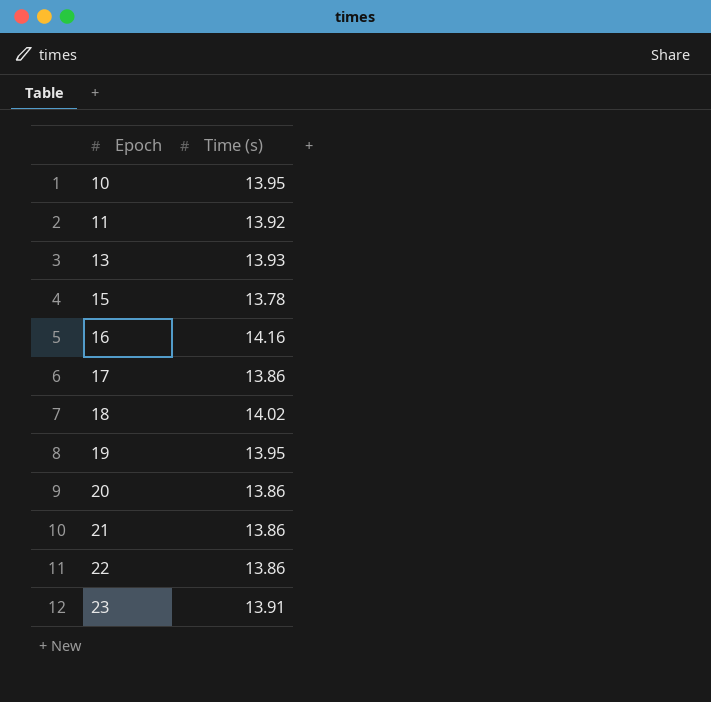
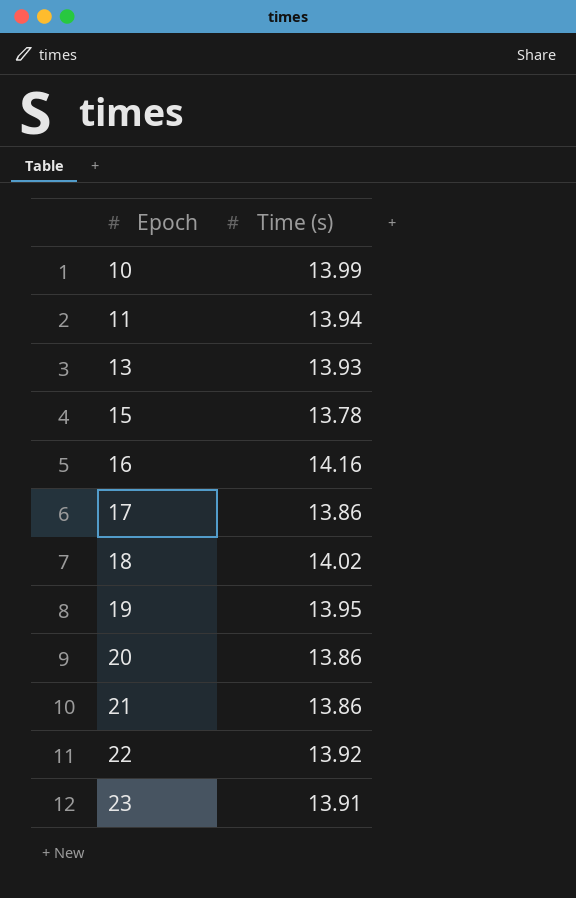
10 | Time (s): 13.95 -> 13.99
11 | Time (s): 13.92 -> 13.94
22 | Time (s): 13.86 -> 13.92

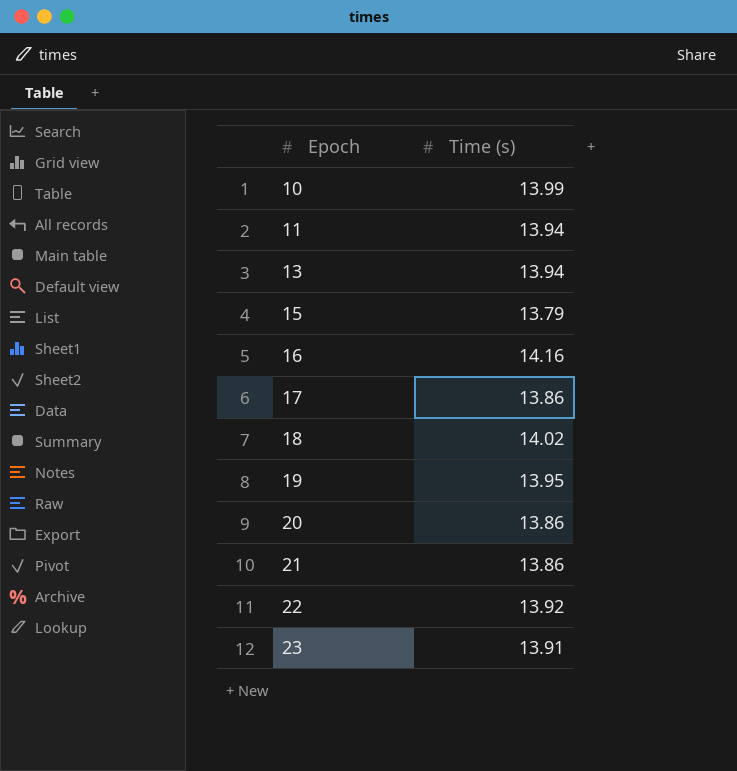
13 | Time (s): 13.93 -> 13.94
15 | Time (s): 13.78 -> 13.79

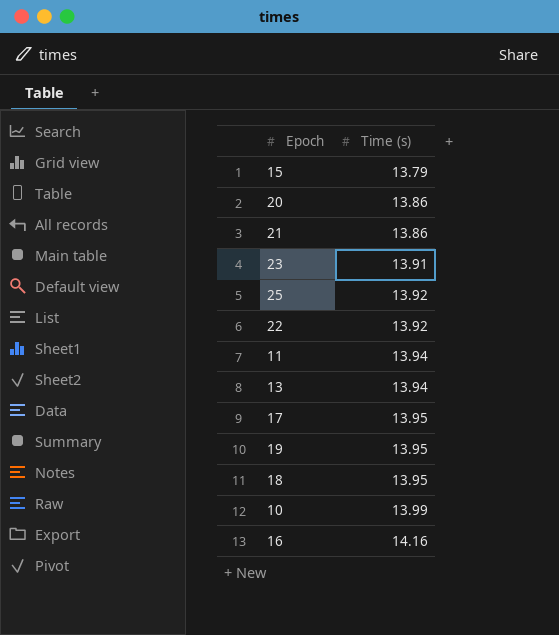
row order: Epoch ascending -> Time (s) ascending
row 25: none -> 13.92
17 | Time (s): 13.86 -> 13.95
18 | Time (s): 14.02 -> 13.95

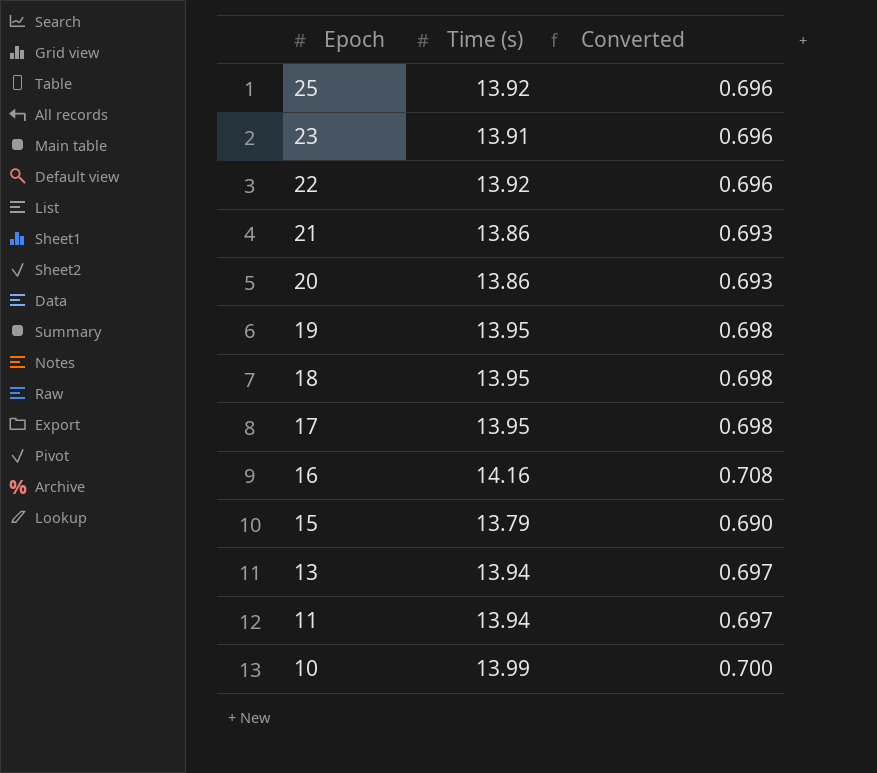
row order: Time (s) ascending -> Epoch descending
column Converted | formula: none -> [Time (s)] * 0.05

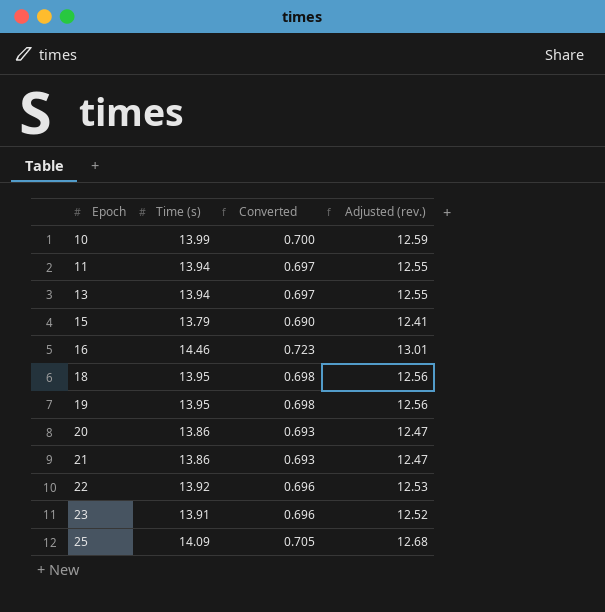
row order: Epoch descending -> Epoch ascending
column Adjusted (rev.) | formula: none -> [Time (s)] * 0.9
row 17: 13.95 | 0.698 -> none
16 | Time (s): 14.16 -> 14.46
16 | Converted: 0.708 -> 0.723
25 | Time (s): 13.92 -> 14.09
25 | Converted: 0.696 -> 0.705

